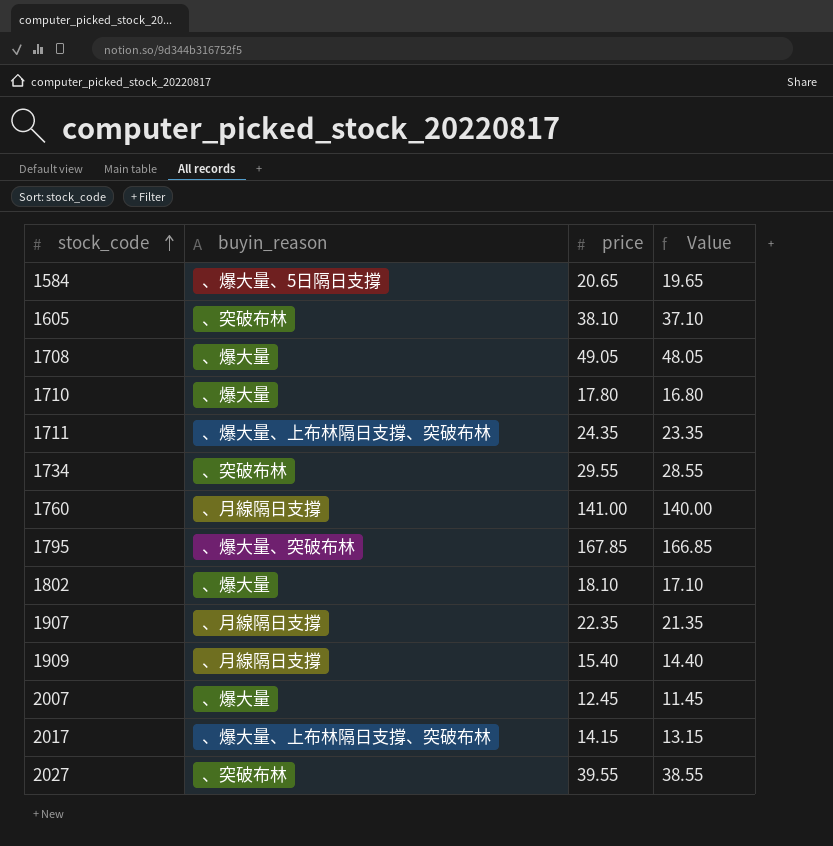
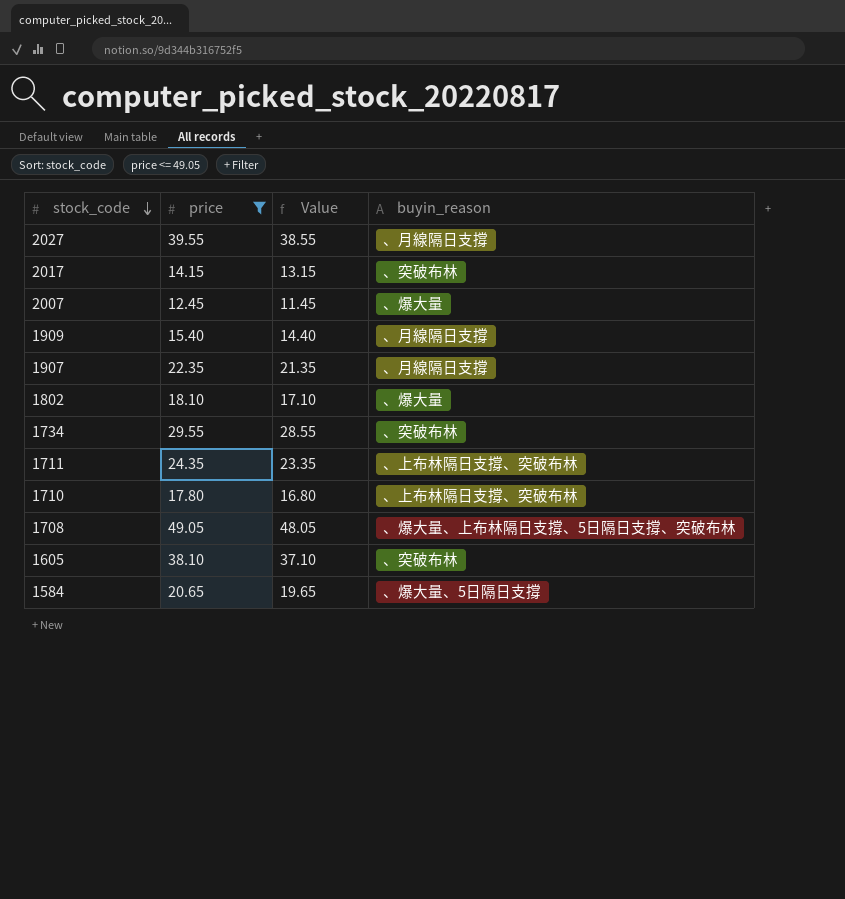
filter: none -> price <= 49.05
row order: stock_code ascending -> stock_code descending
column buyin_reason | position: 2 -> 4
2027 | buyin_reason: 、突破布林 -> 、月線隔日支撐
2017 | buyin_reason: 、爆大量、上布林隔日支撐、突破布林 -> 、突破布林
1711 | buyin_reason: 、爆大量、上布林隔日支撐、突破布林 -> 、上布林隔日支撐、突破布林
1710 | buyin_reason: 、爆大量 -> 、上布林隔日支撐、突破布林
1708 | buyin_reason: 、爆大量 -> 、爆大量、上布林隔日支撐、5日隔日支撐、突破布林

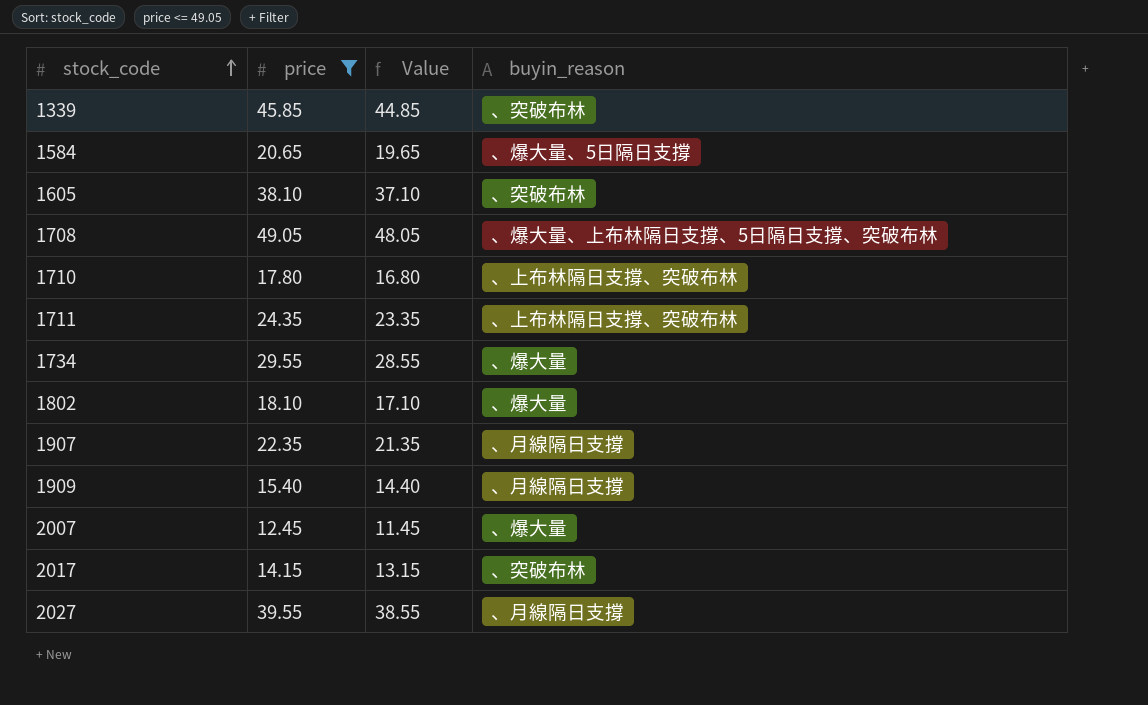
row order: stock_code descending -> stock_code ascending
row 1339: none -> 45.85 | 44.85 | 、突破布林
1734 | buyin_reason: 、突破布林 -> 、爆大量

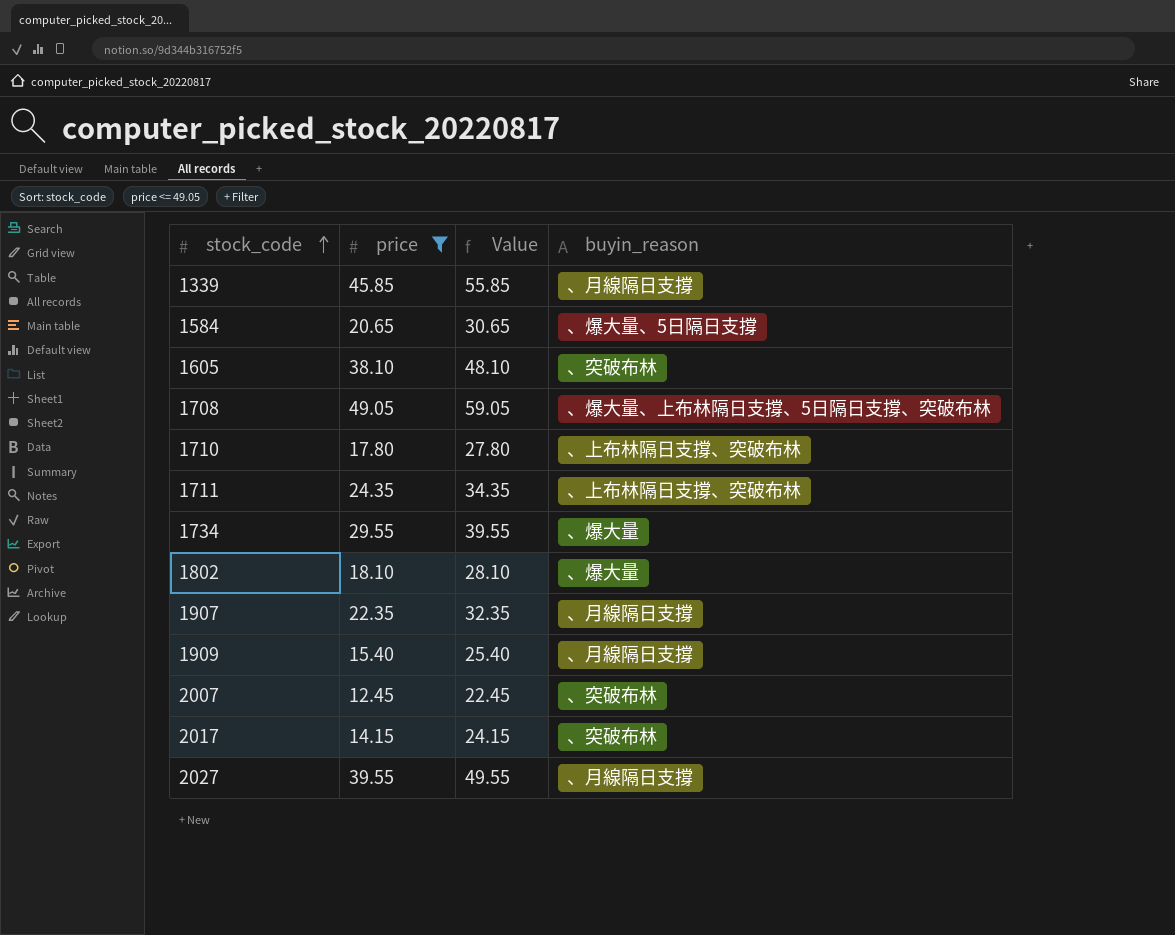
column Value | formula: [price] - 1 -> [price] + 10
1339 | buyin_reason: 、突破布林 -> 、月線隔日支撐
2007 | buyin_reason: 、爆大量 -> 、突破布林

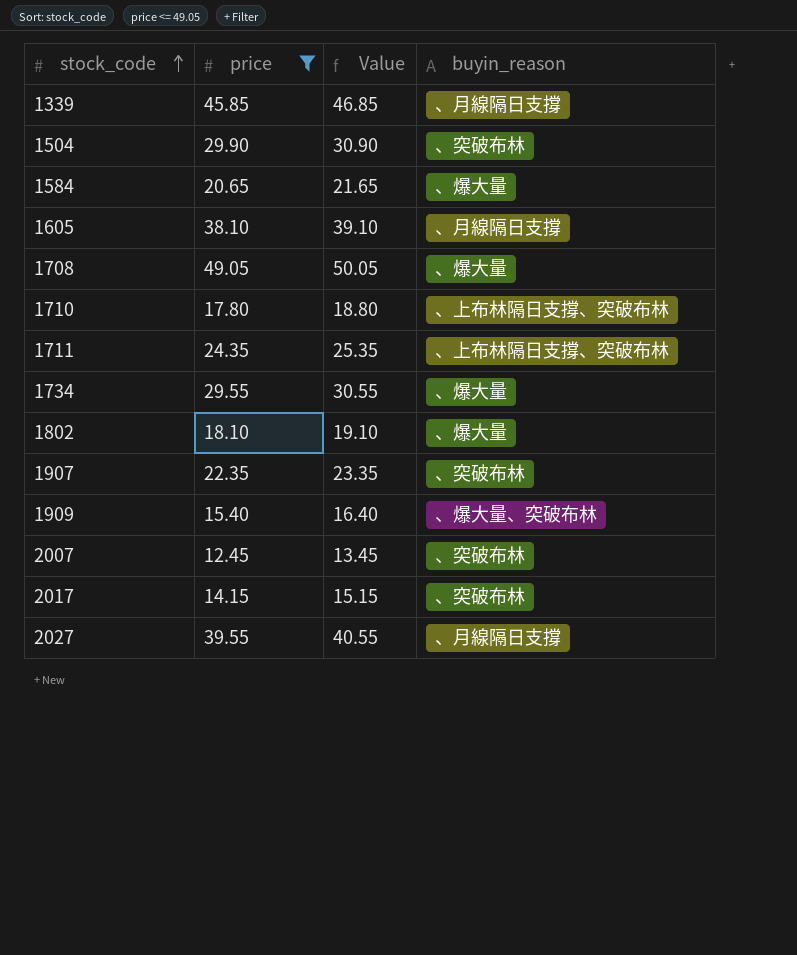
column Value | formula: [price] + 10 -> [price] + 1
row 1504: none -> 29.90 | 30.90 | 、突破布林
1584 | buyin_reason: 、爆大量、5日隔日支撐 -> 、爆大量
1605 | buyin_reason: 、突破布林 -> 、月線隔日支撐
1708 | buyin_reason: 、爆大量、上布林隔日支撐、5日隔日支撐、突破布林 -> 、爆大量
1907 | buyin_reason: 、月線隔日支撐 -> 、突破布林
1909 | buyin_reason: 、月線隔日支撐 -> 、爆大量、突破布林

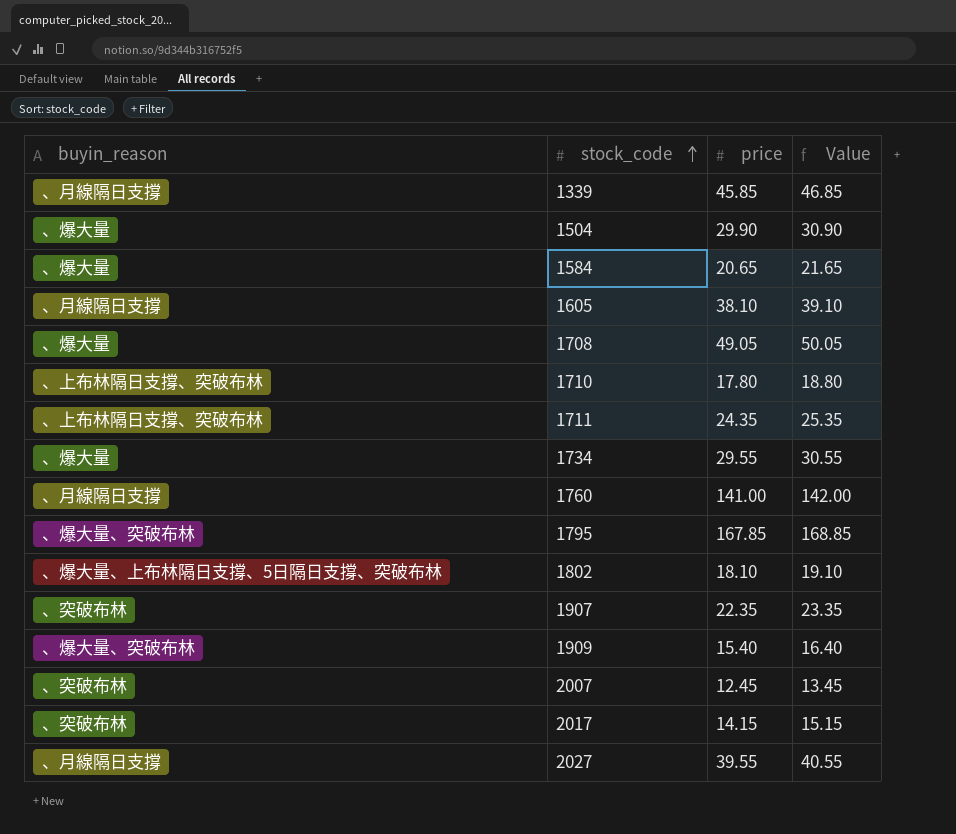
filter: price <= 49.05 -> none
column buyin_reason | position: 4 -> 1
1504 | buyin_reason: 、突破布林 -> 、爆大量
1802 | buyin_reason: 、爆大量 -> 、爆大量、上布林隔日支撐、5日隔日支撐、突破布林

